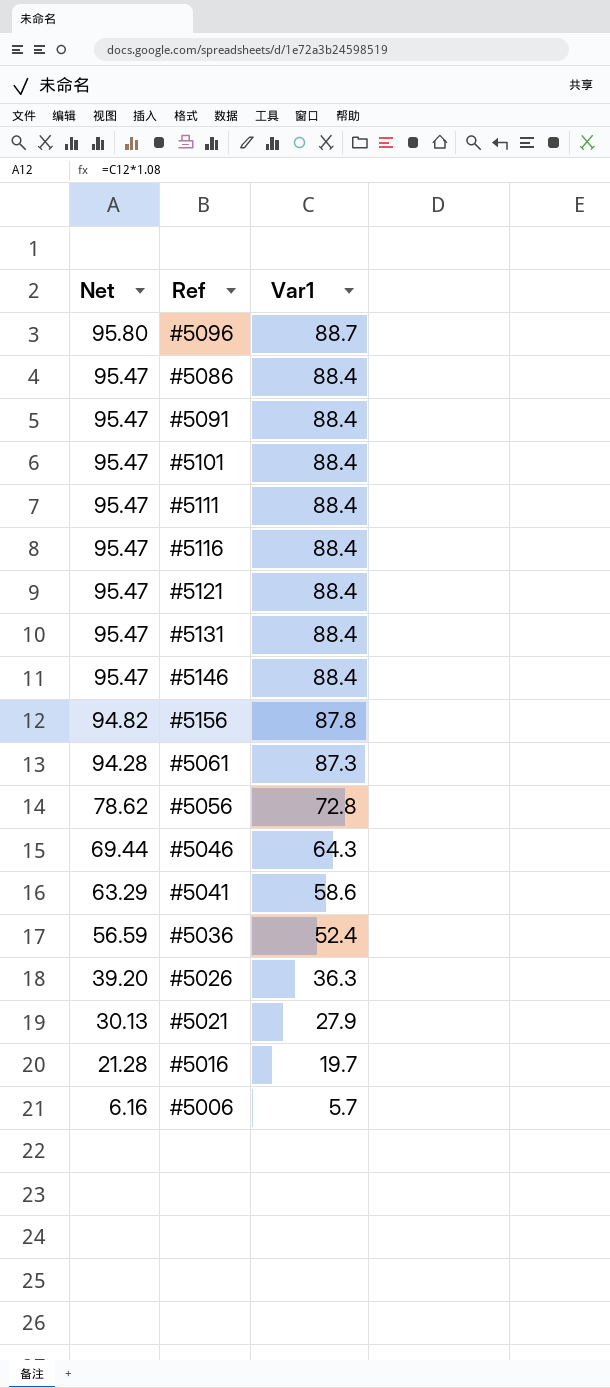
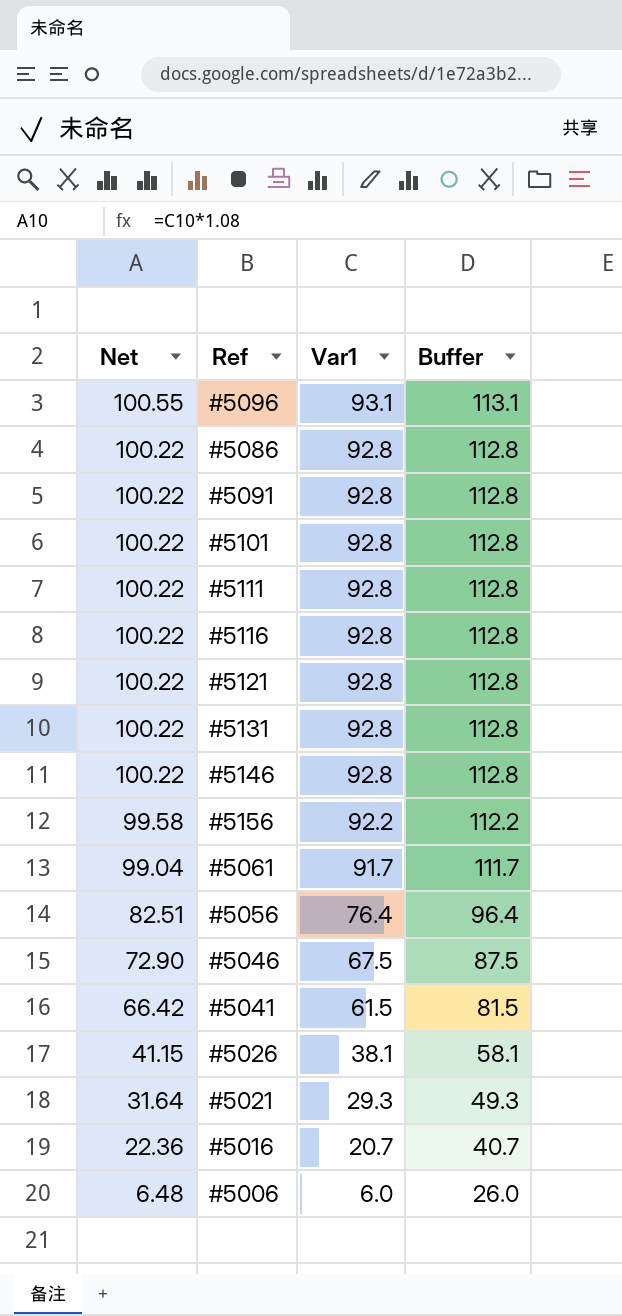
column Buffer | formula: none -> [Var1] + 20
row #5036: 56.59 | 52.4 -> none
#5096 | Net: 95.80 -> 100.55
#5096 | Var1: 88.7 -> 93.1
#5086 | Net: 95.47 -> 100.22
#5086 | Var1: 88.4 -> 92.8
#5091 | Net: 95.47 -> 100.22
#5091 | Var1: 88.4 -> 92.8
#5101 | Net: 95.47 -> 100.22
#5101 | Var1: 88.4 -> 92.8
#5111 | Net: 95.47 -> 100.22
#5111 | Var1: 88.4 -> 92.8
#5116 | Net: 95.47 -> 100.22
#5116 | Var1: 88.4 -> 92.8
#5121 | Net: 95.47 -> 100.22
#5121 | Var1: 88.4 -> 92.8
#5131 | Net: 95.47 -> 100.22
#5131 | Var1: 88.4 -> 92.8
#5146 | Net: 95.47 -> 100.22
#5146 | Var1: 88.4 -> 92.8
#5156 | Net: 94.82 -> 99.58
#5156 | Var1: 87.8 -> 92.2
#5061 | Net: 94.28 -> 99.04
#5061 | Var1: 87.3 -> 91.7
#5056 | Net: 78.62 -> 82.51
#5056 | Var1: 72.8 -> 76.4
#5046 | Net: 69.44 -> 72.90
#5046 | Var1: 64.3 -> 67.5
#5041 | Net: 63.29 -> 66.42
#5041 | Var1: 58.6 -> 61.5
#5026 | Net: 39.20 -> 41.15
#5026 | Var1: 36.3 -> 38.1
#5021 | Net: 30.13 -> 31.64
#5021 | Var1: 27.9 -> 29.3
#5016 | Net: 21.28 -> 22.36
#5016 | Var1: 19.7 -> 20.7
#5006 | Net: 6.16 -> 6.48
#5006 | Var1: 5.7 -> 6.0

